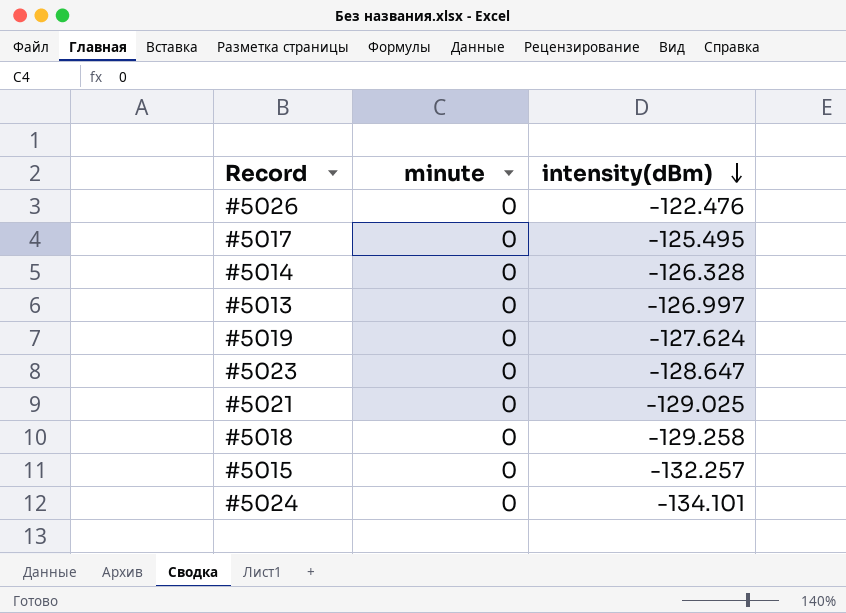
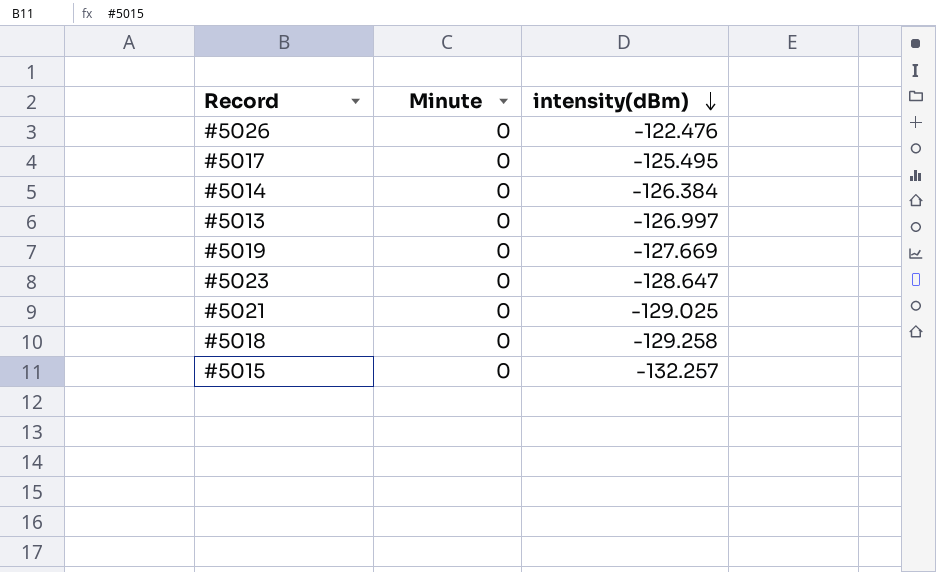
column name: minute -> Minute
row #5024: 0 | -134.101 -> none
#5014 | intensity(dBm): -126.328 -> -126.384
#5019 | intensity(dBm): -127.624 -> -127.669

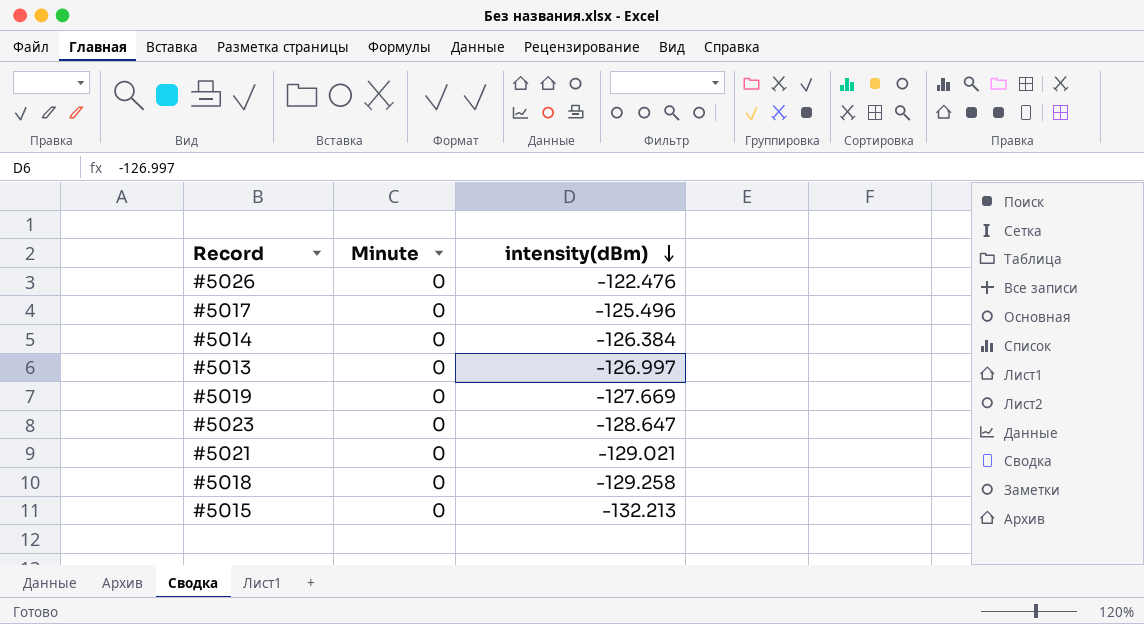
#5017 | intensity(dBm): -125.495 -> -125.496
#5021 | intensity(dBm): -129.025 -> -129.021
#5015 | intensity(dBm): -132.257 -> -132.213

